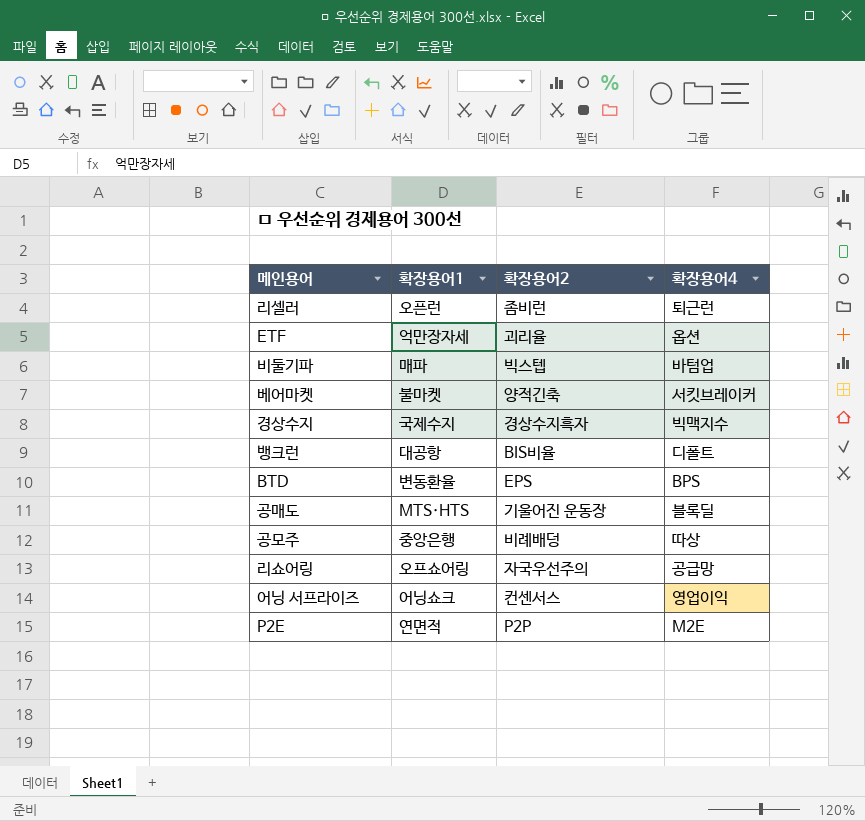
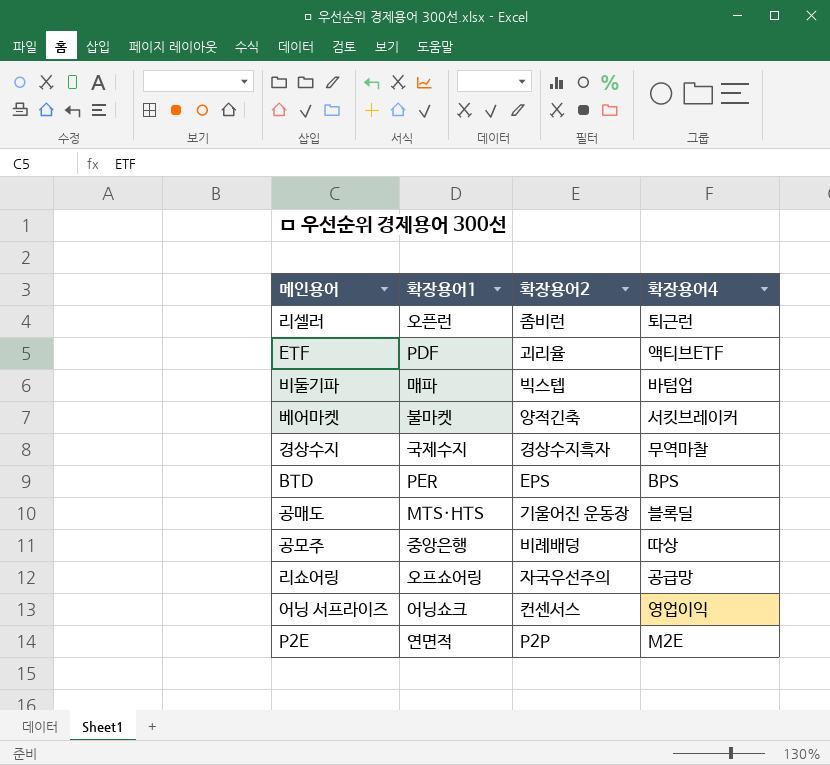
row 뱅크런: 대공항 | BIS비율 | 디폴트 -> none
ETF | 확장용어1: 억만장자세 -> PDF
ETF | 확장용어4: 옵션 -> 액티브ETF
경상수지 | 확장용어4: 빅맥지수 -> 무역마찰
BTD | 확장용어1: 변동환율 -> PER

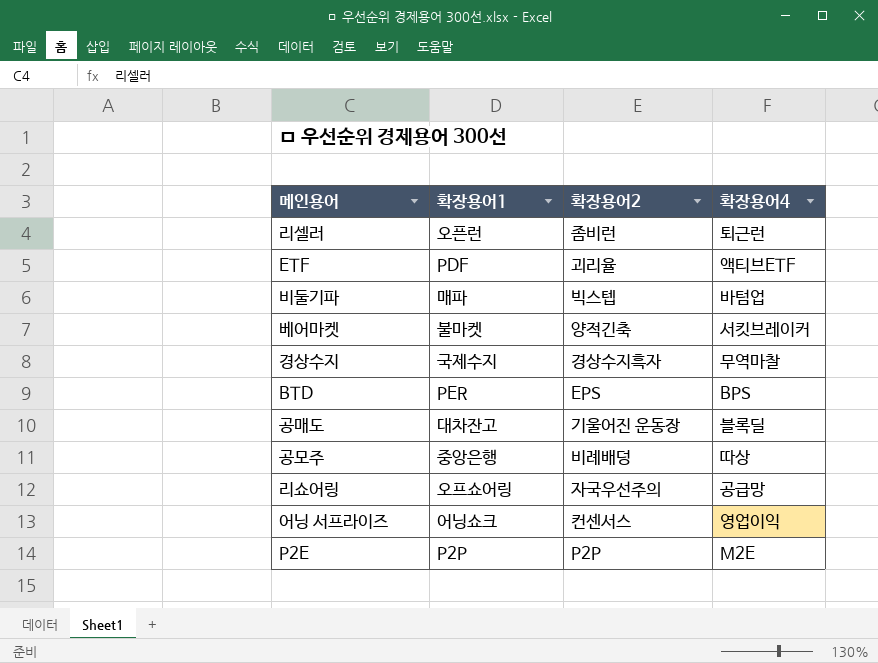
공매도 | 확장용어1: MTS·HTS -> 대차잔고
P2E | 확장용어1: 연면적 -> P2P

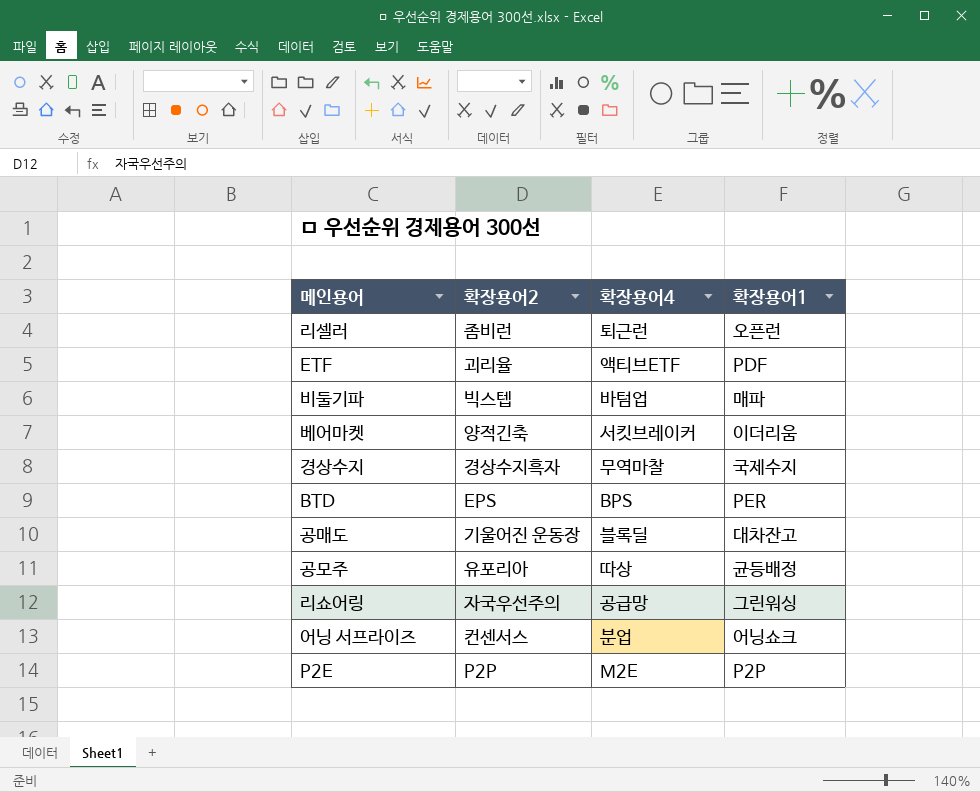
column 확장용어1 | position: 2 -> 4
베어마켓 | 확장용어1: 불마켓 -> 이더리움
공모주 | 확장용어2: 비례배덩 -> 유포리아
공모주 | 확장용어1: 중앙은행 -> 균등배정
리쇼어링 | 확장용어1: 오프쇼어링 -> 그린워싱
어닝 서프라이즈 | 확장용어4: 영업이익 -> 분업

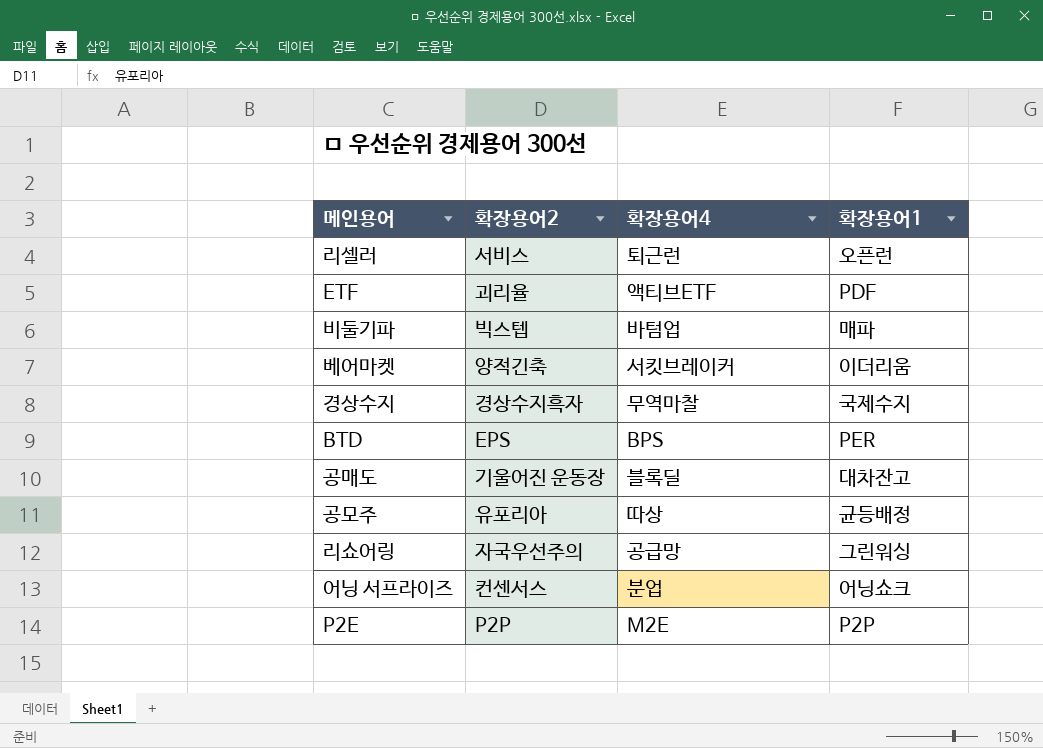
리셀러 | 확장용어2: 좀비런 -> 서비스

